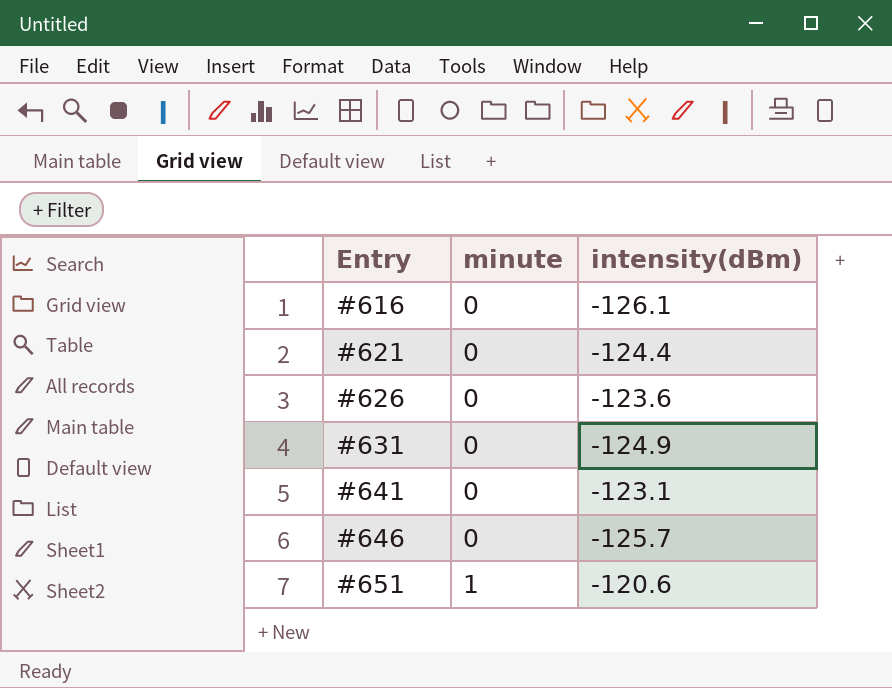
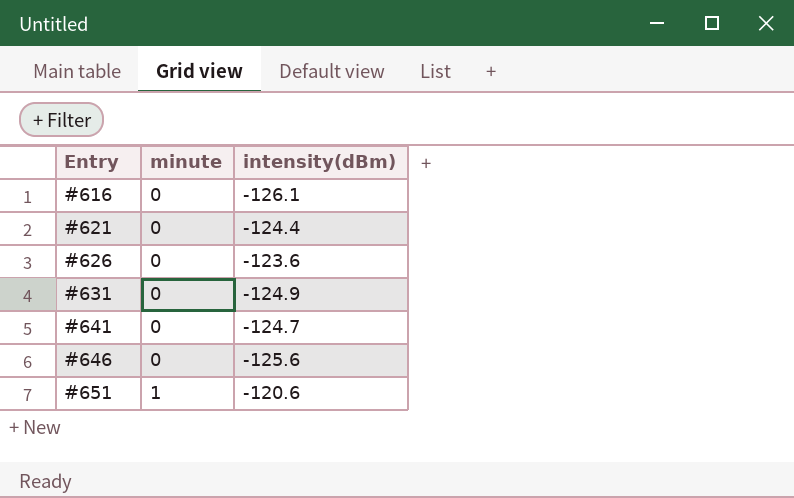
#641 | intensity(dBm): -123.1 -> -124.7
#646 | intensity(dBm): -125.7 -> -125.6

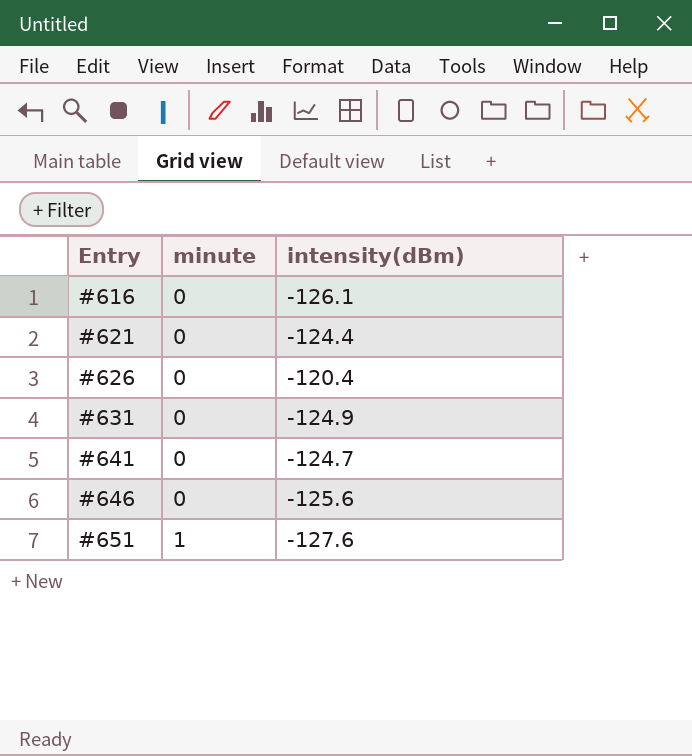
#626 | intensity(dBm): -123.6 -> -120.4
#651 | intensity(dBm): -120.6 -> -127.6

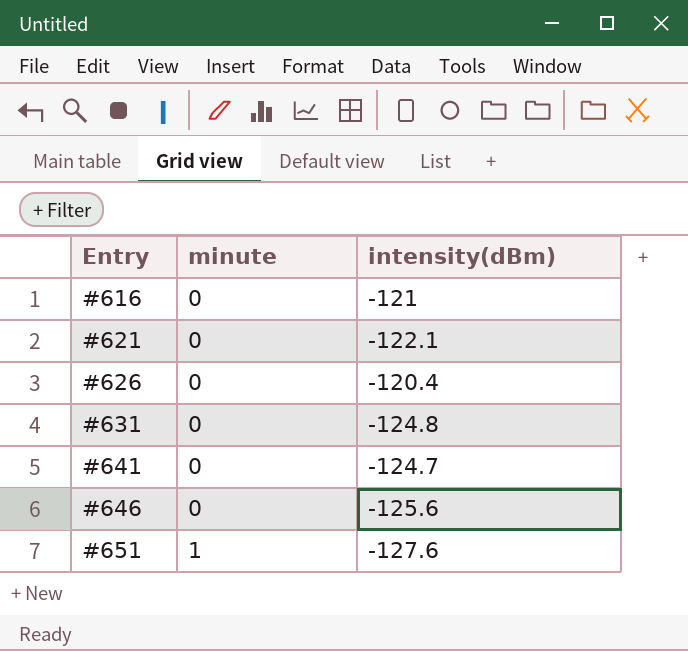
#616 | intensity(dBm): -126.1 -> -121
#621 | intensity(dBm): -124.4 -> -122.1
#631 | intensity(dBm): -124.9 -> -124.8

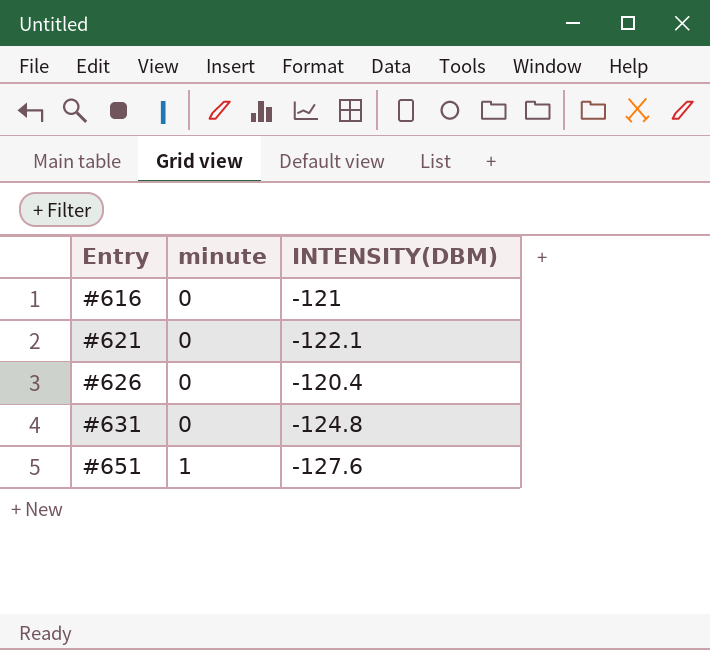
column name: intensity(dBm) -> INTENSITY(DBM)
row #641: 0 | -124.7 -> none
row #646: 0 | -125.6 -> none

